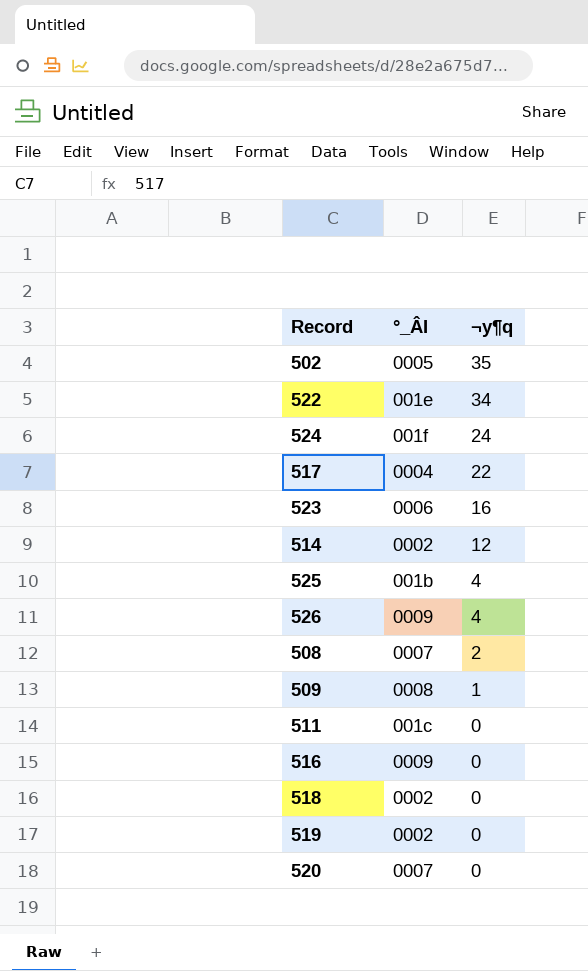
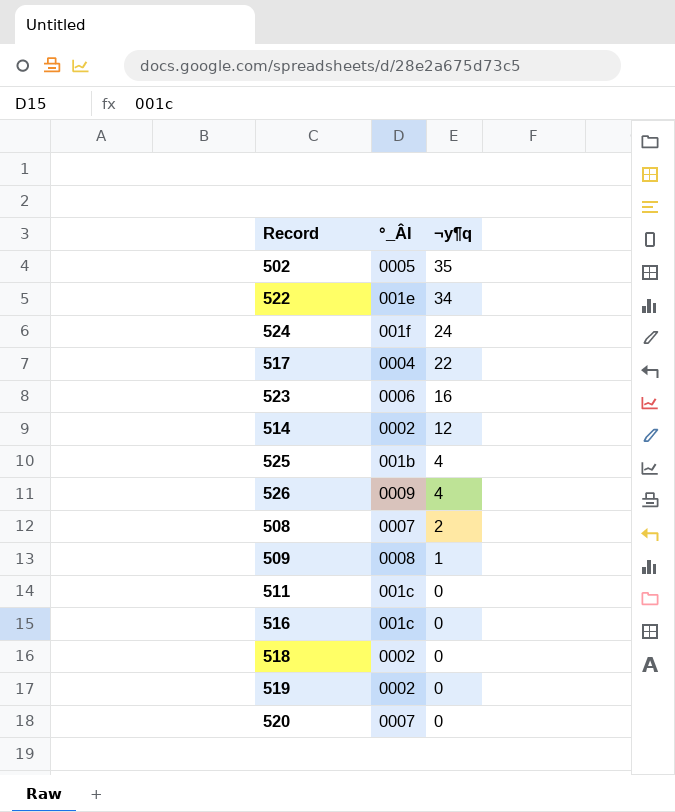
516 | °_ÂI: 0009 -> 001c

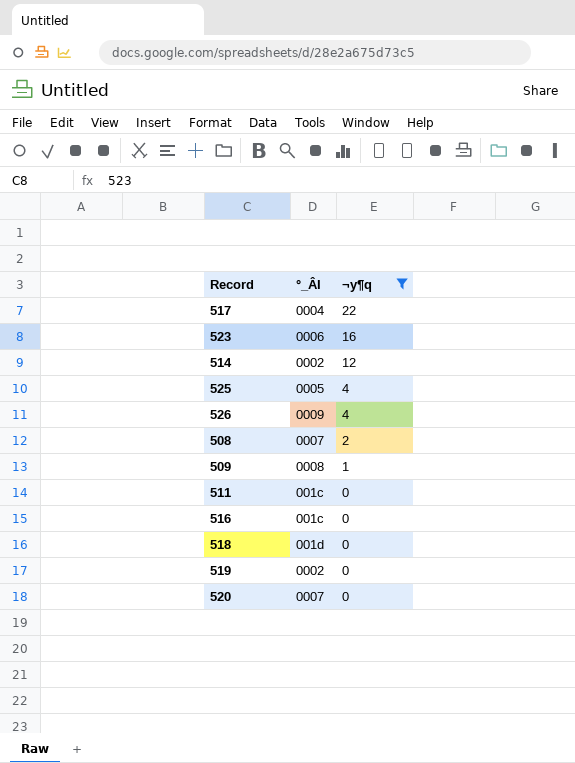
filter: none -> ¬y¶q <= 22
525 | °_ÂI: 001b -> 0005
518 | °_ÂI: 0002 -> 001d

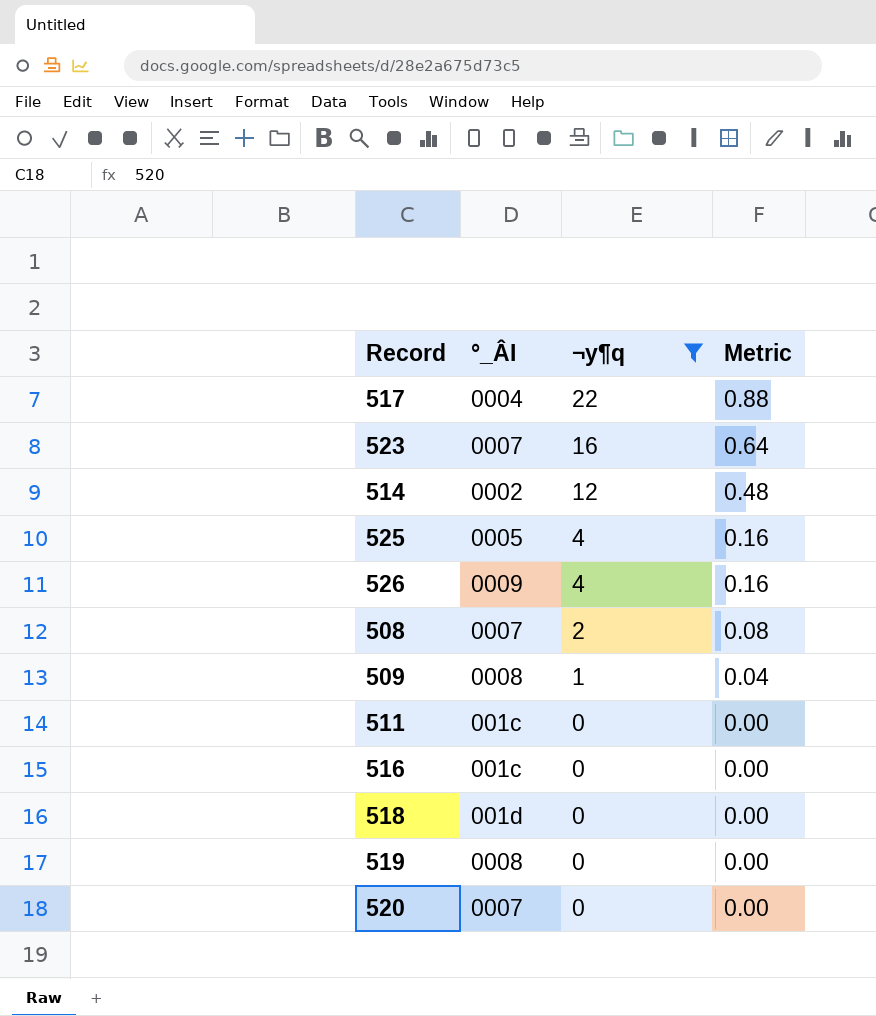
column Metric | formula: none -> [¬y¶q] * 0.04
523 | °_ÂI: 0006 -> 0007
519 | °_ÂI: 0002 -> 0008

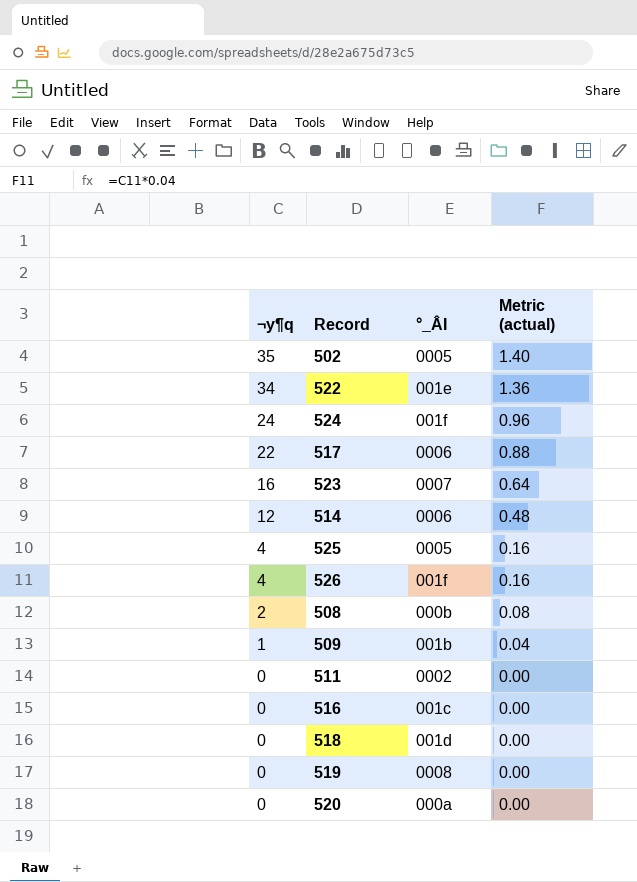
filter: ¬y¶q <= 22 -> none
column ¬y¶q | position: 3 -> 1
column name: Metric -> Metric (actual)
517 | °_ÂI: 0004 -> 0006
514 | °_ÂI: 0002 -> 0006
526 | °_ÂI: 0009 -> 001f
508 | °_ÂI: 0007 -> 000b
509 | °_ÂI: 0008 -> 001b
511 | °_ÂI: 001c -> 0002
520 | °_ÂI: 0007 -> 000a

